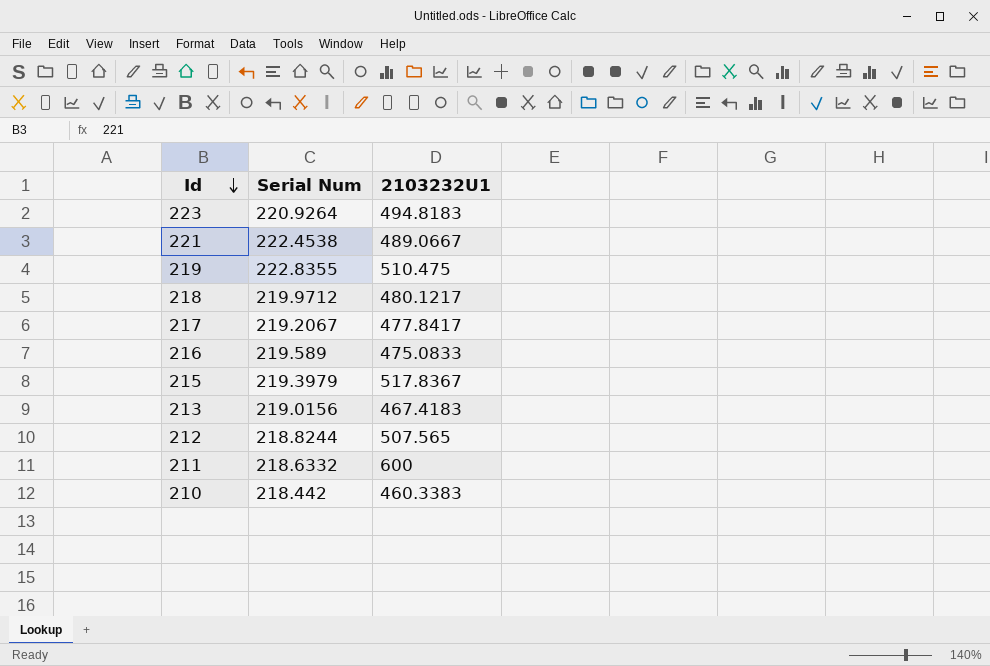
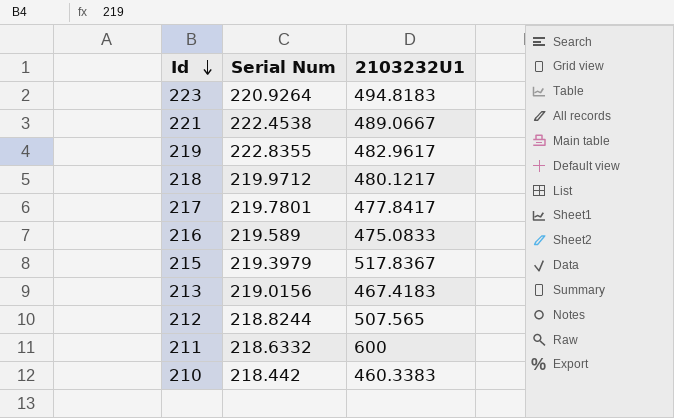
219 | 2103232U1: 510.475 -> 482.9617
217 | Serial Num: 219.2067 -> 219.7801

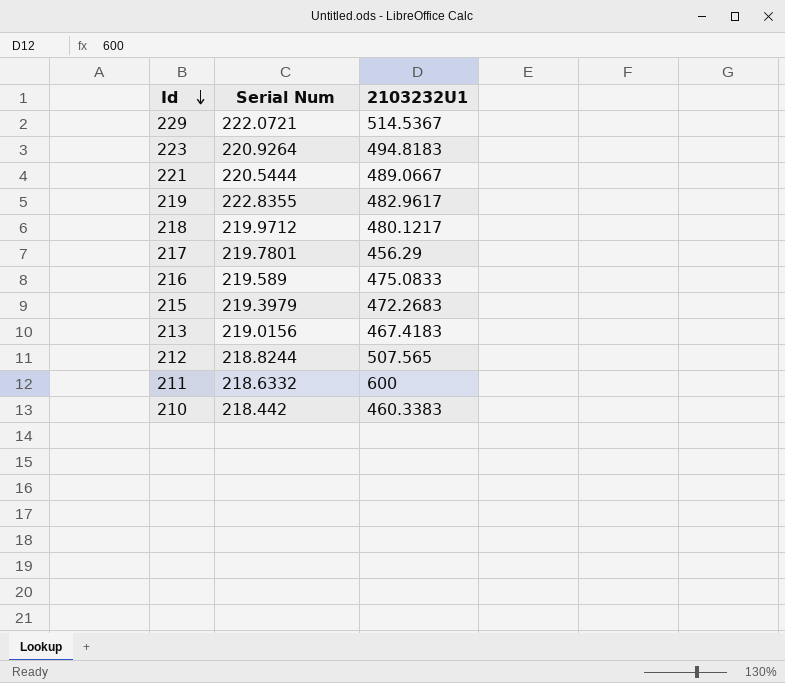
row 229: none -> 222.0721 | 514.5367
221 | Serial Num: 222.4538 -> 220.5444
217 | 2103232U1: 477.8417 -> 456.29
215 | 2103232U1: 517.8367 -> 472.2683

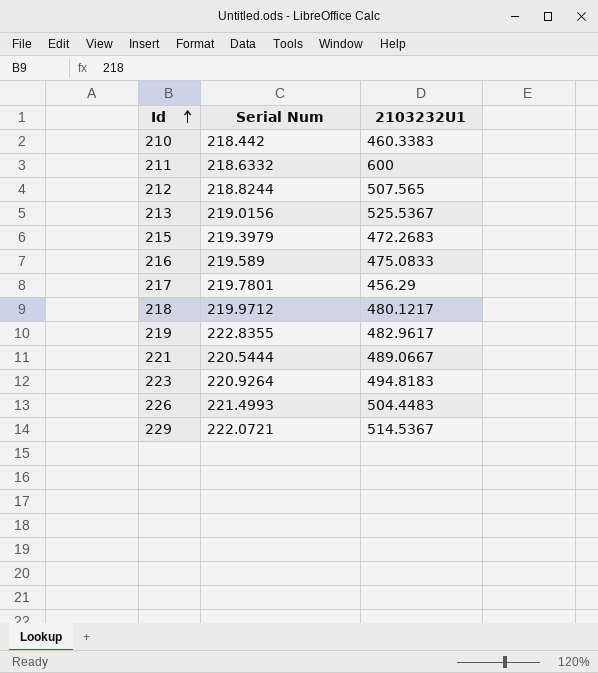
row order: Id descending -> Id ascending
213 | 2103232U1: 467.4183 -> 525.5367
row 226: none -> 221.4993 | 504.4483

